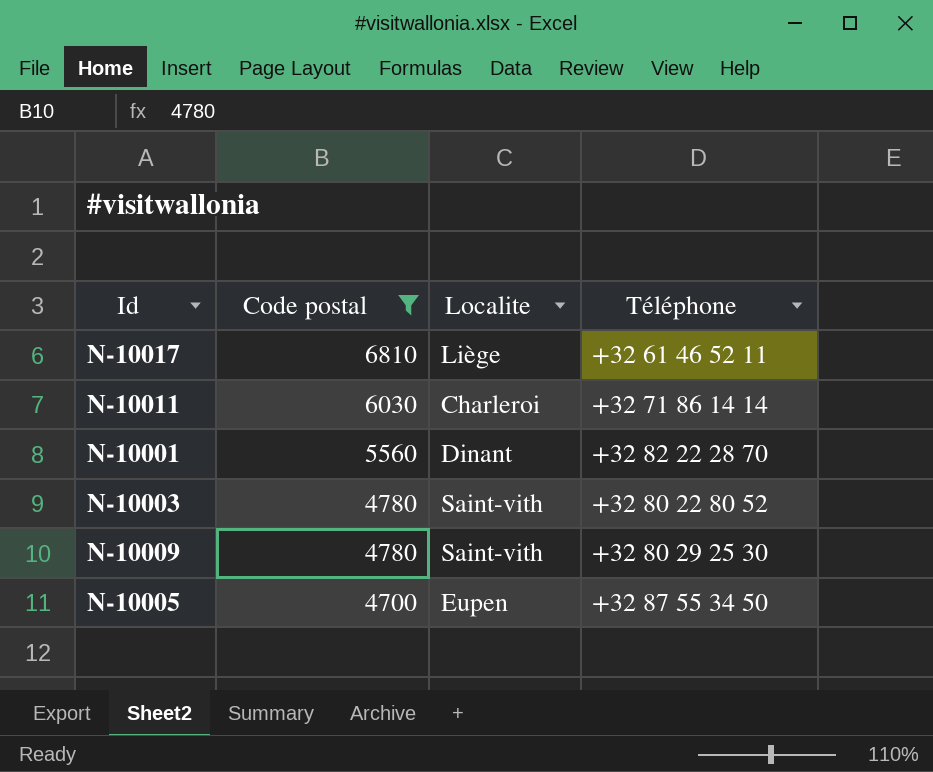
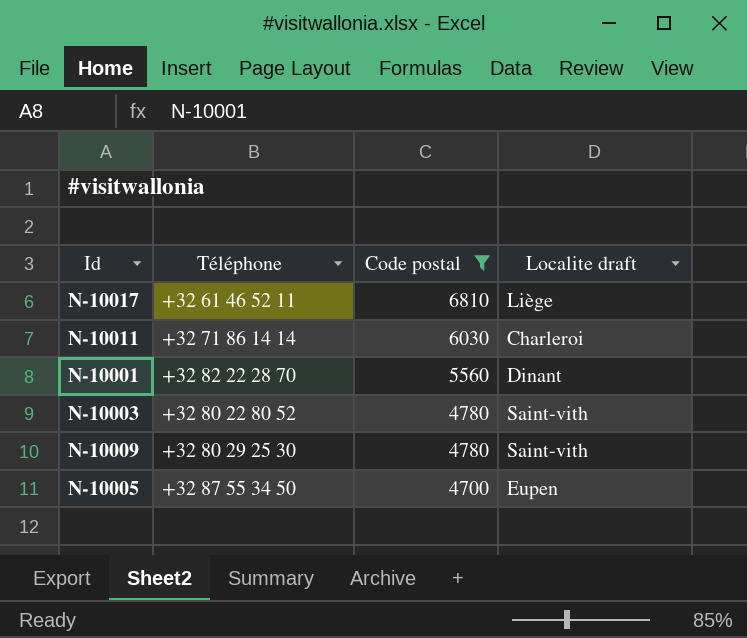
column Téléphone | position: 4 -> 2
column name: Localite -> Localite draft

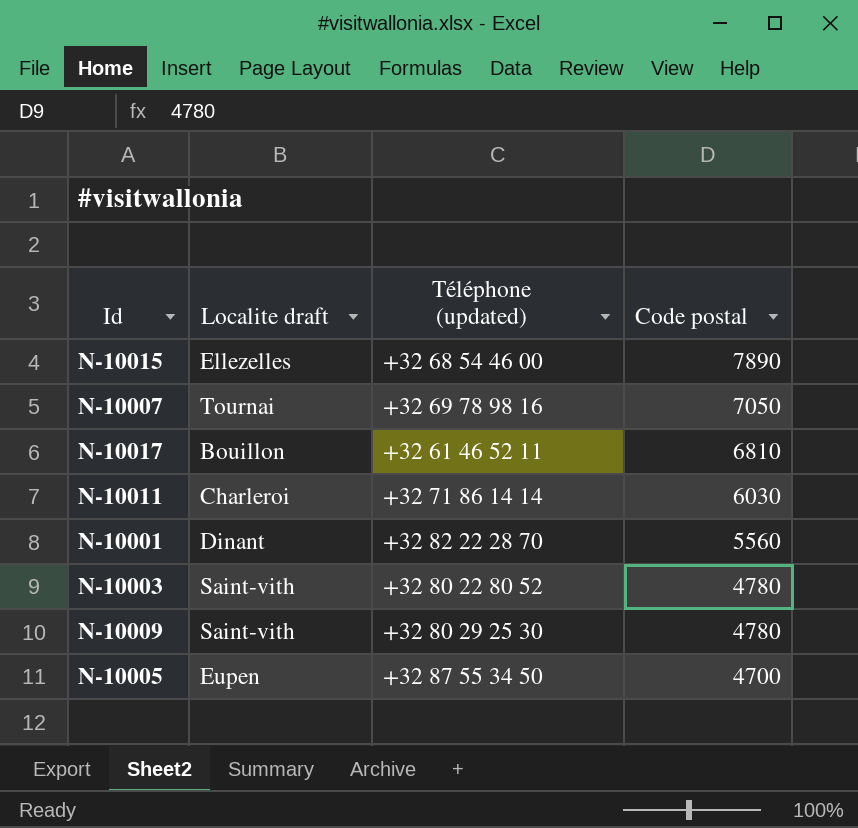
filter: Code postal <= 6810 -> none
column Localite draft | position: 4 -> 2
column name: Téléphone -> Téléphone (updated)
N-10017 | Localite draft: Liège -> Bouillon

